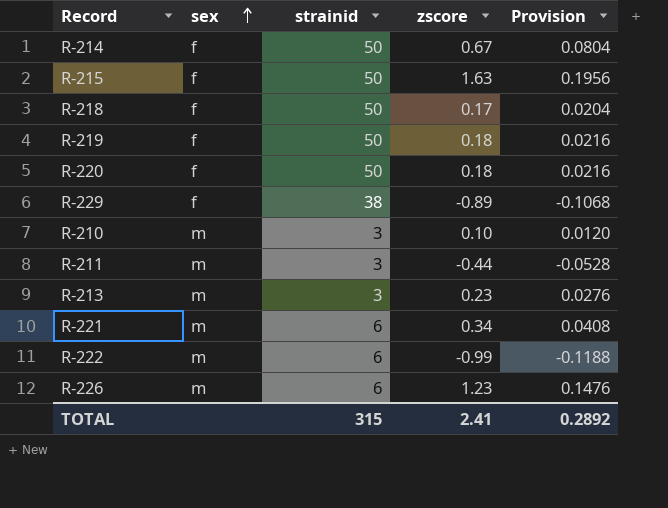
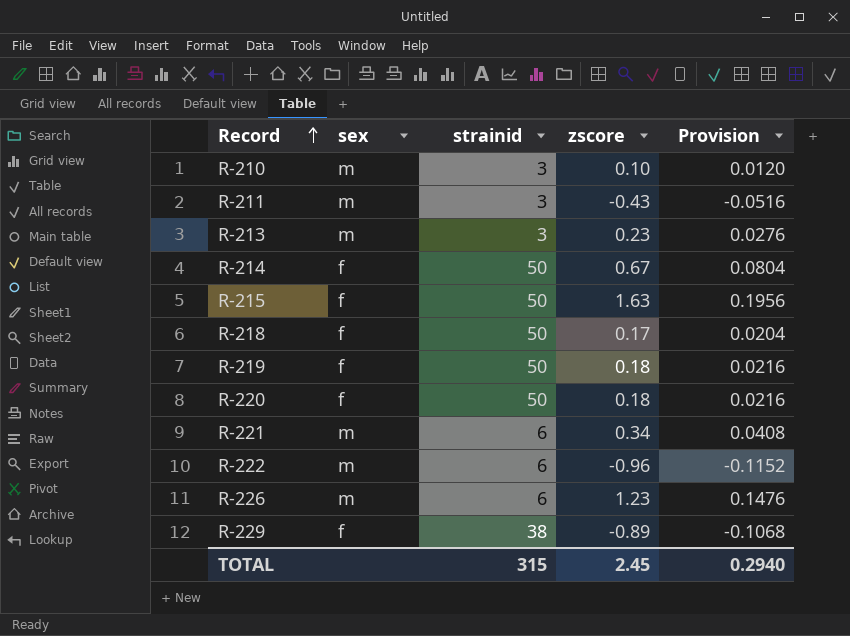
row order: sex ascending -> Record ascending
R-211 | zscore: -0.44 -> -0.43
R-211 | Provision: -0.0528 -> -0.0516
R-222 | zscore: -0.99 -> -0.96
R-222 | Provision: -0.1188 -> -0.1152
TOTAL | zscore: 2.41 -> 2.45
TOTAL | Provision: 0.2892 -> 0.2940

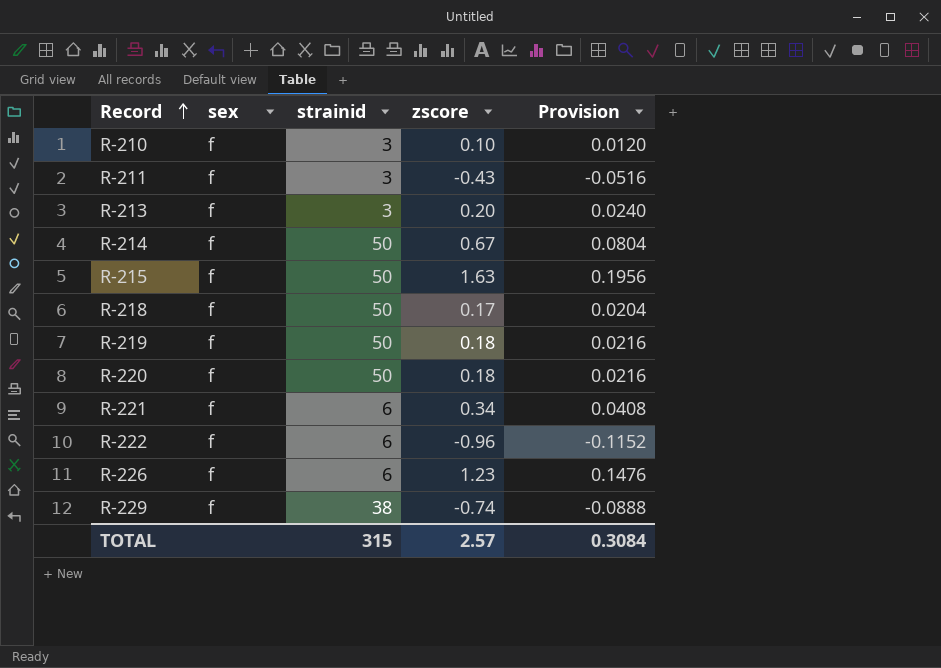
R-210 | sex: m -> f
R-211 | sex: m -> f
R-213 | sex: m -> f
R-213 | zscore: 0.23 -> 0.20
R-213 | Provision: 0.0276 -> 0.0240
R-221 | sex: m -> f
R-222 | sex: m -> f
R-226 | sex: m -> f
R-229 | zscore: -0.89 -> -0.74
R-229 | Provision: -0.1068 -> -0.0888
TOTAL | zscore: 2.45 -> 2.57
TOTAL | Provision: 0.2940 -> 0.3084

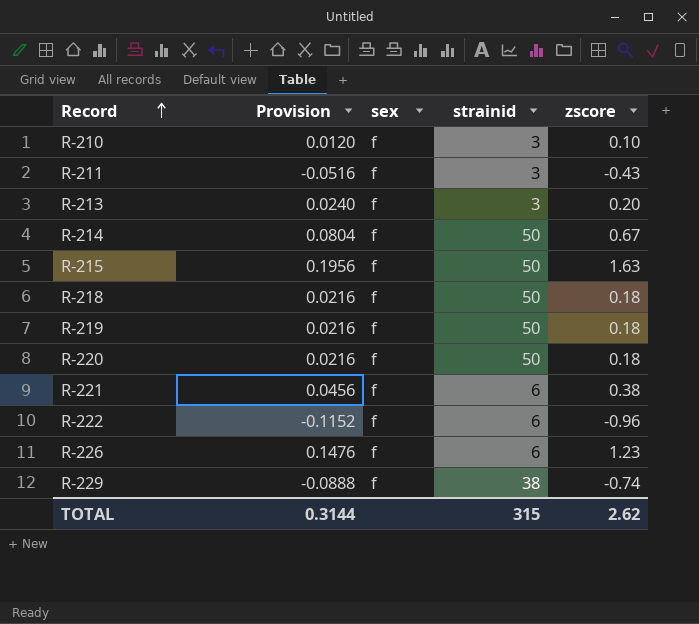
column Provision | position: 5 -> 2
R-218 | Provision: 0.0204 -> 0.0216
R-218 | zscore: 0.17 -> 0.18
R-221 | Provision: 0.0408 -> 0.0456
R-221 | zscore: 0.34 -> 0.38
TOTAL | Provision: 0.3084 -> 0.3144
TOTAL | zscore: 2.57 -> 2.62

